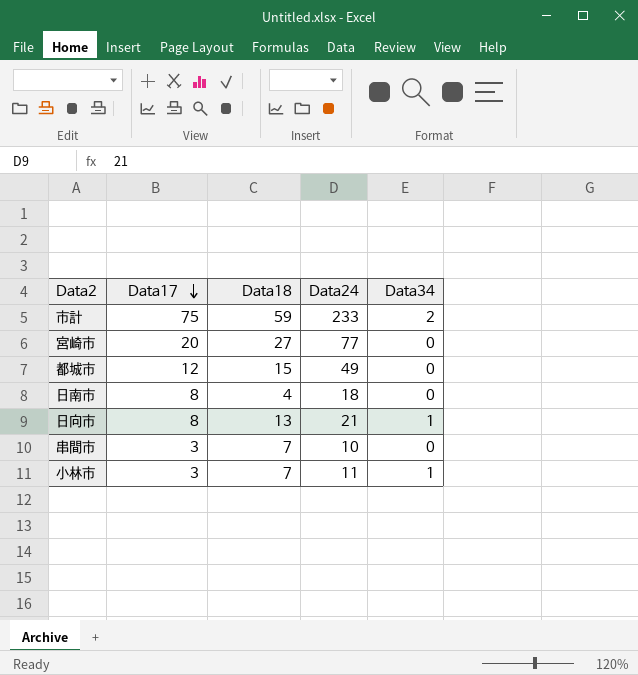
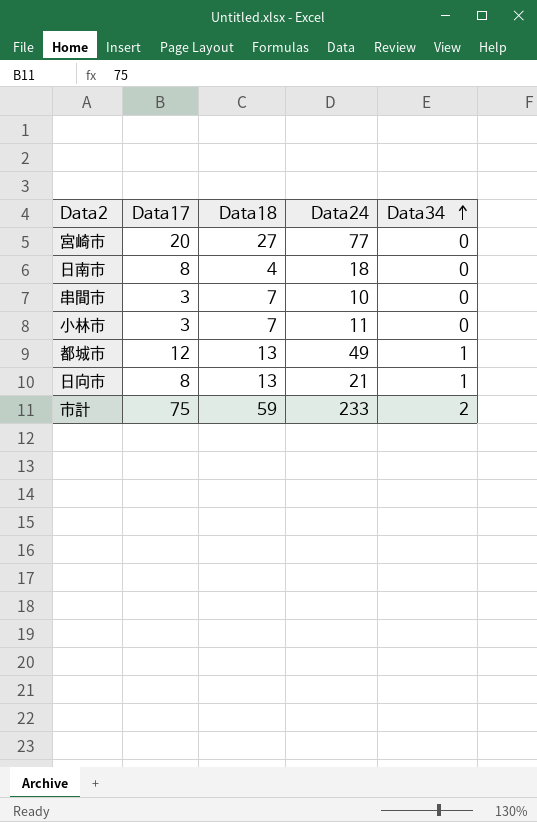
row order: Data17 descending -> Data34 ascending
小林市 | Data34: 1 -> 0
都城市 | Data18: 15 -> 13
都城市 | Data34: 0 -> 1

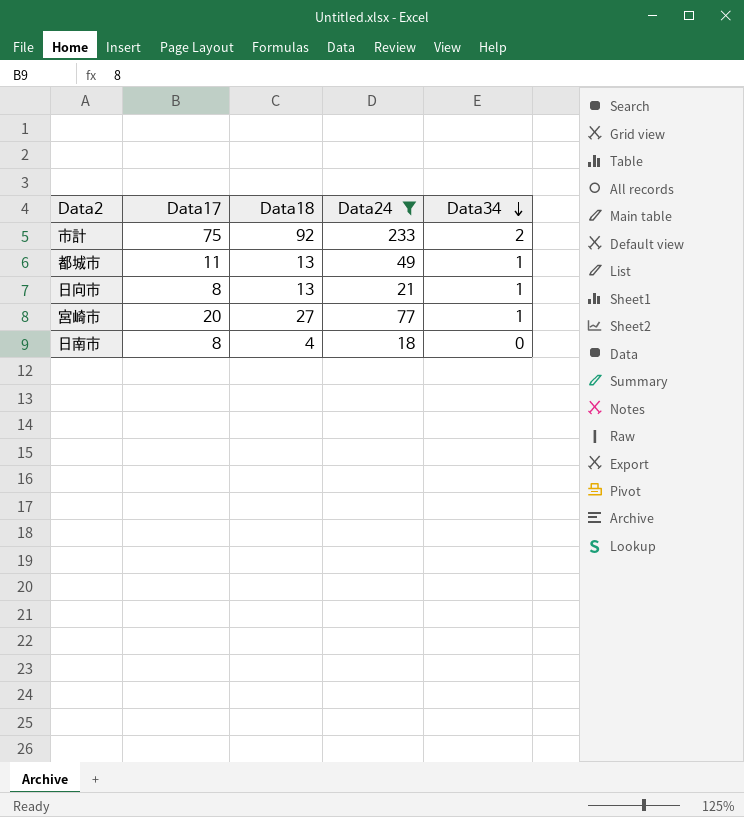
filter: none -> Data24 >= 18
row order: Data34 ascending -> Data34 descending
市計 | Data18: 59 -> 92
都城市 | Data17: 12 -> 11
宮崎市 | Data34: 0 -> 1

